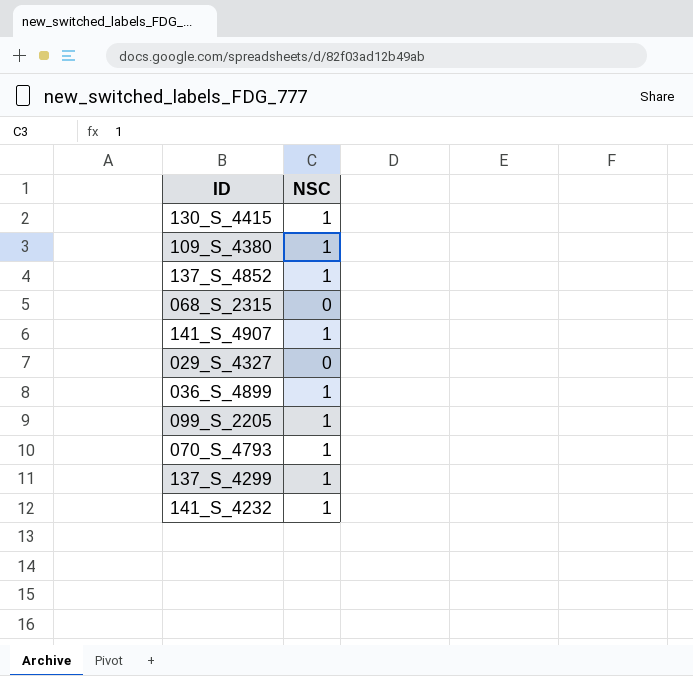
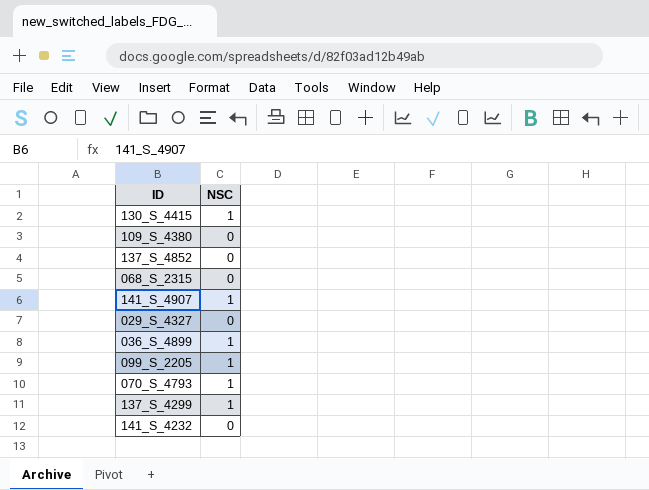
109_S_4380 | NSC: 1 -> 0
137_S_4852 | NSC: 1 -> 0
141_S_4232 | NSC: 1 -> 0

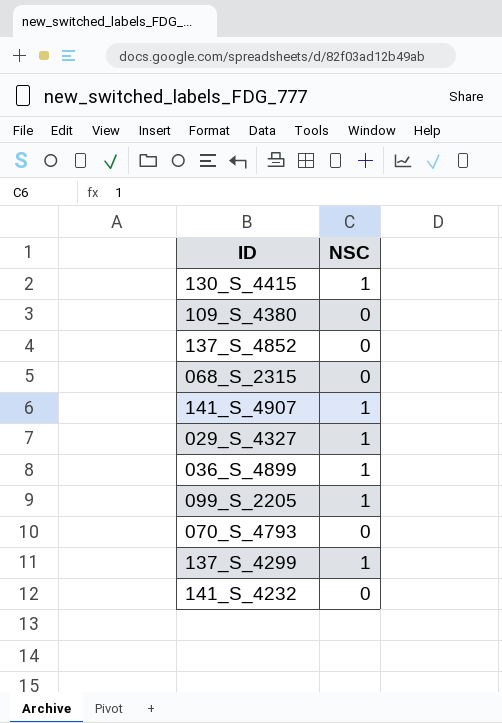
029_S_4327 | NSC: 0 -> 1
070_S_4793 | NSC: 1 -> 0

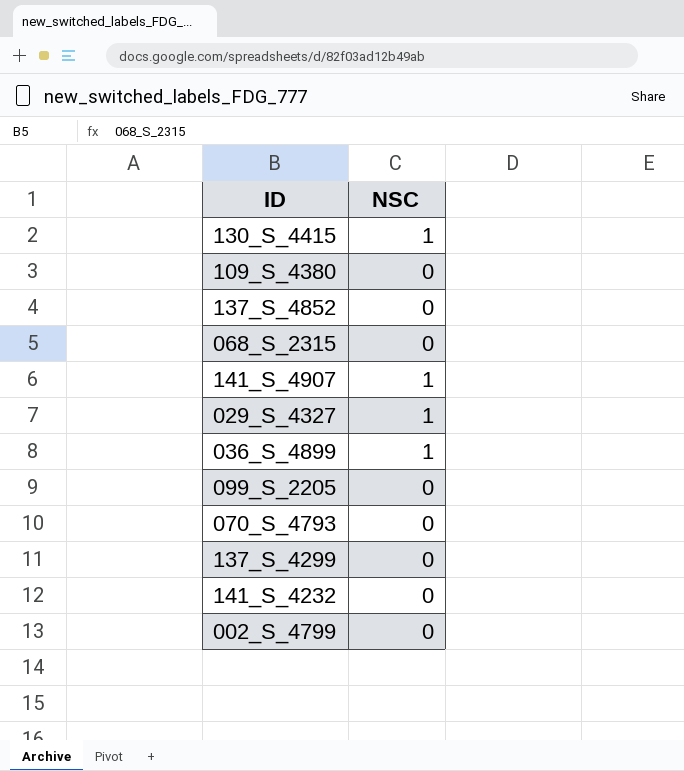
099_S_2205 | NSC: 1 -> 0
137_S_4299 | NSC: 1 -> 0
row 002_S_4799: none -> 0

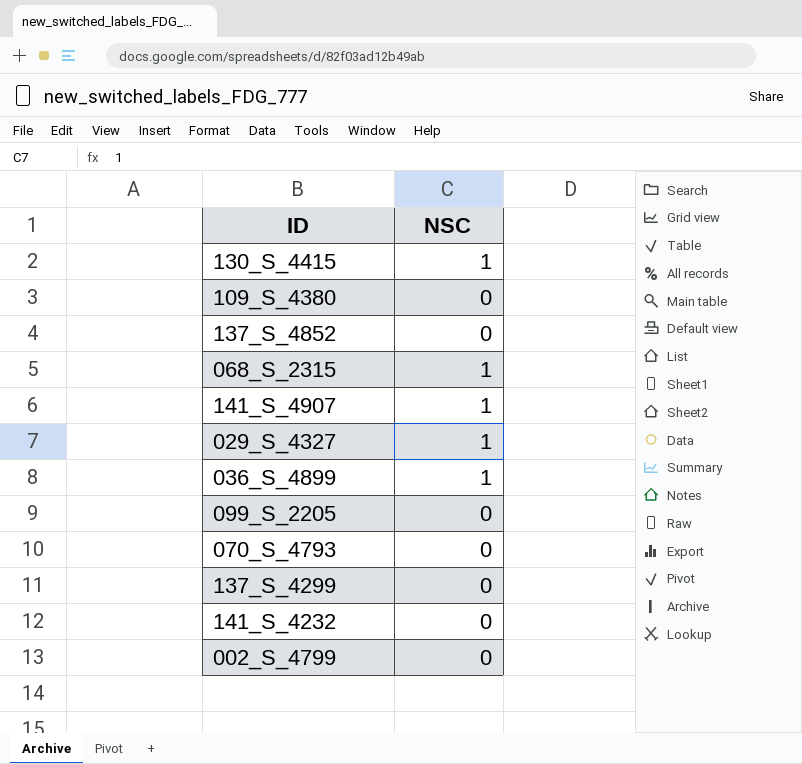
068_S_2315 | NSC: 0 -> 1

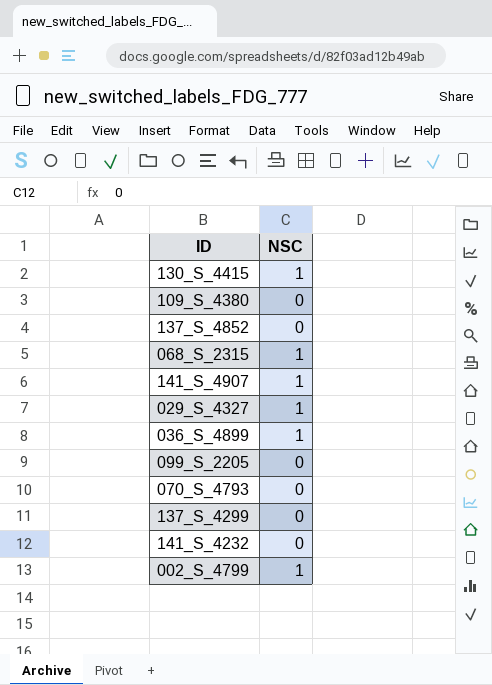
002_S_4799 | NSC: 0 -> 1

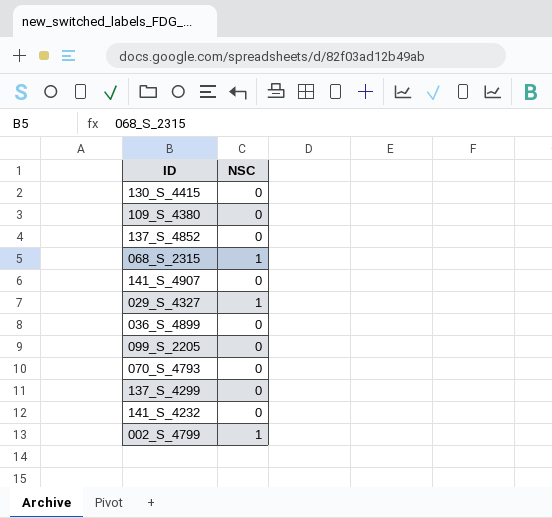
130_S_4415 | NSC: 1 -> 0
141_S_4907 | NSC: 1 -> 0
036_S_4899 | NSC: 1 -> 0

